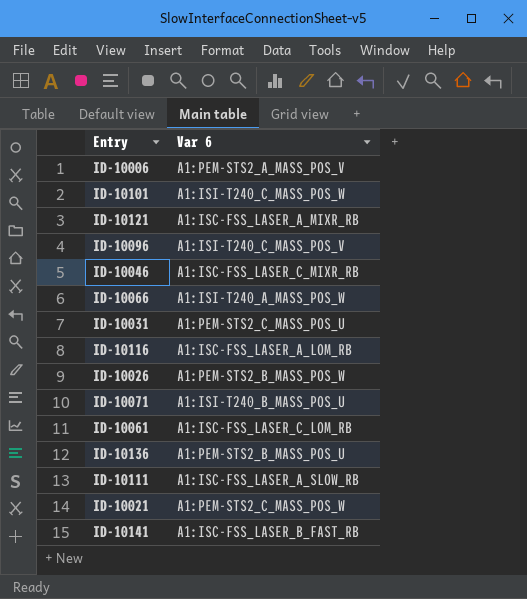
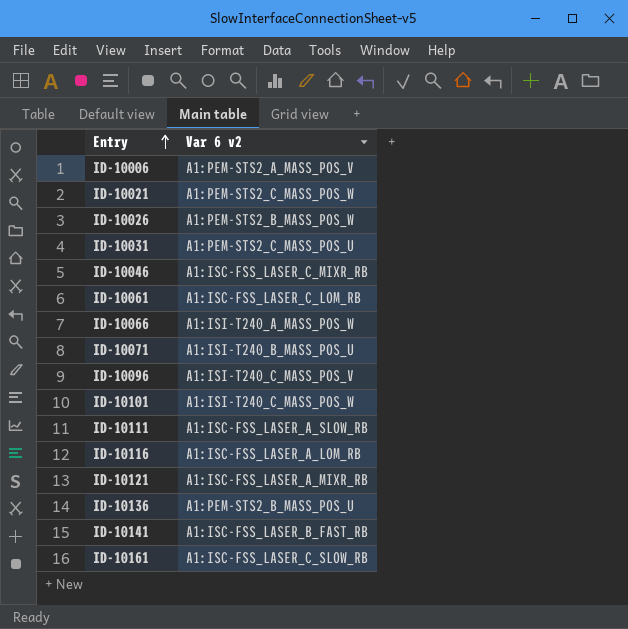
row order: none -> Entry ascending
column name: Var 6 -> Var 6 v2
row ID-10161: none -> A1:ISC-FSS_LASER_C_SLOW_RB

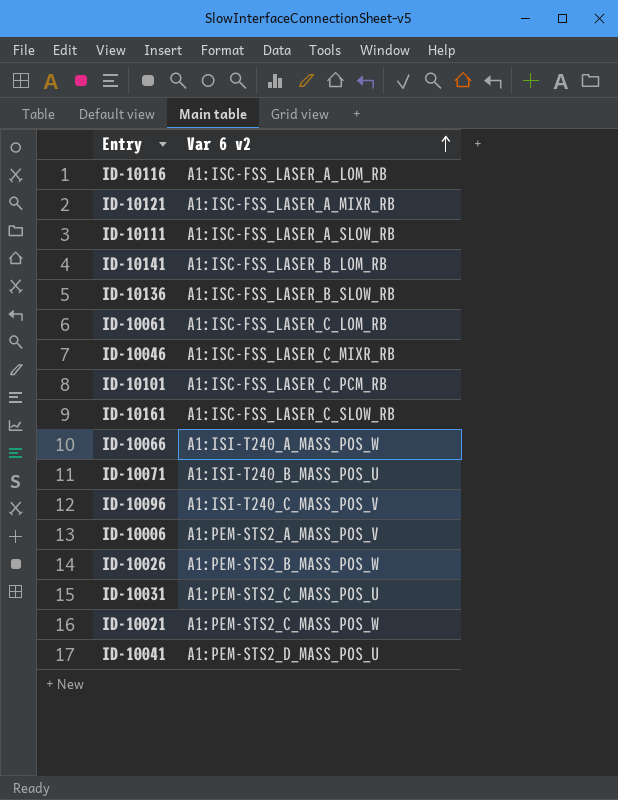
row order: Entry ascending -> Var 6 v2 ascending
ID-10141 | Var 6 v2: A1:ISC-FSS_LASER_B_FAST_RB -> A1:ISC-FSS_LASER_B_LOM_RB
ID-10136 | Var 6 v2: A1:PEM-STS2_B_MASS_POS_U -> A1:ISC-FSS_LASER_B_SLOW_RB
ID-10101 | Var 6 v2: A1:ISI-T240_C_MASS_POS_W -> A1:ISC-FSS_LASER_C_PCM_RB
row ID-10041: none -> A1:PEM-STS2_D_MASS_POS_U

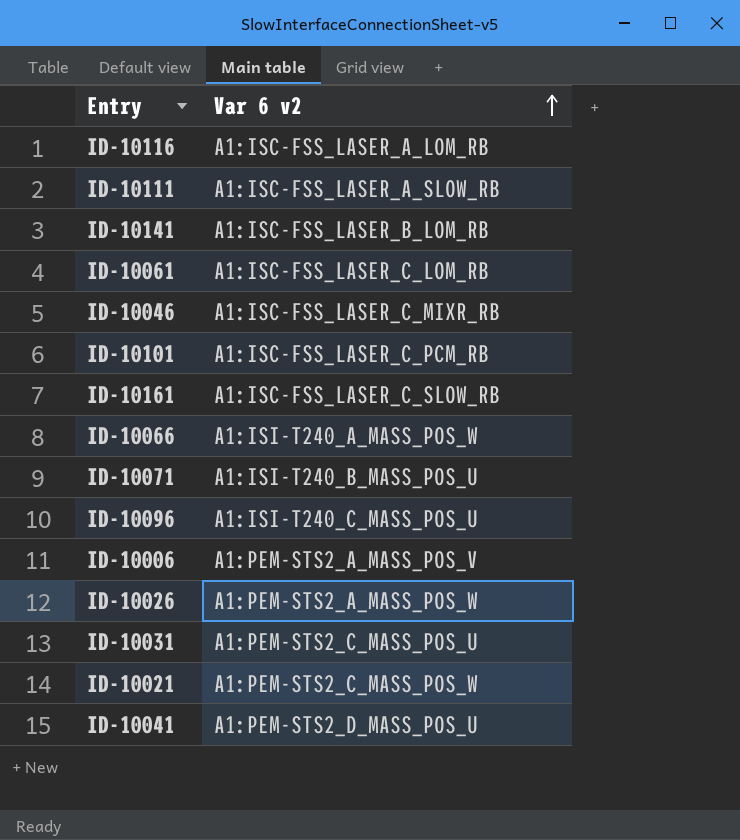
row ID-10121: A1:ISC-FSS_LASER_A_MIXR_RB -> none
row ID-10136: A1:ISC-FSS_LASER_B_SLOW_RB -> none
ID-10096 | Var 6 v2: A1:ISI-T240_C_MASS_POS_V -> A1:ISI-T240_C_MASS_POS_U
ID-10026 | Var 6 v2: A1:PEM-STS2_B_MASS_POS_W -> A1:PEM-STS2_A_MASS_POS_W

